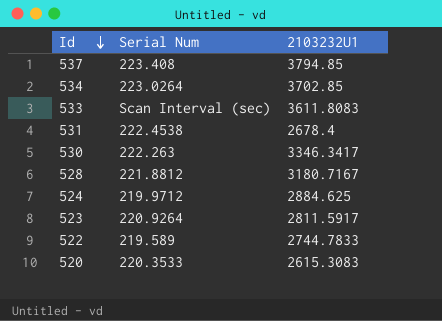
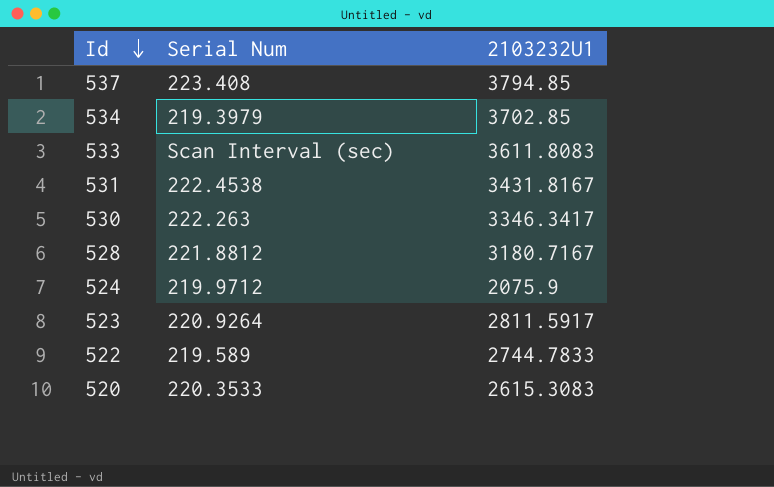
534 | Serial Num: 223.0264 -> 219.3979
531 | 2103232U1: 2678.4 -> 3431.8167
524 | 2103232U1: 2884.625 -> 2075.9

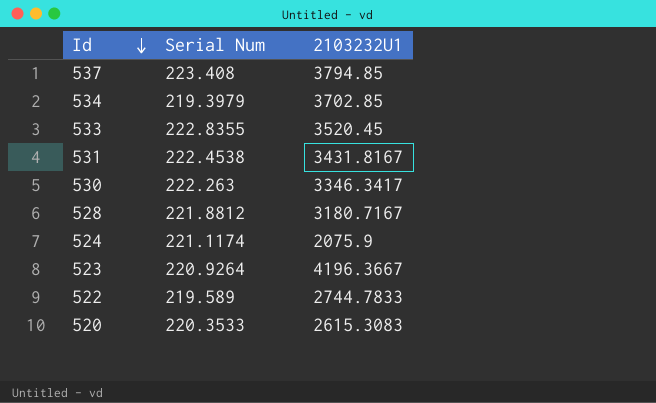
533 | Serial Num: Scan Interval (sec) -> 222.8355
533 | 2103232U1: 3611.8083 -> 3520.45
524 | Serial Num: 219.9712 -> 221.1174
523 | 2103232U1: 2811.5917 -> 4196.3667

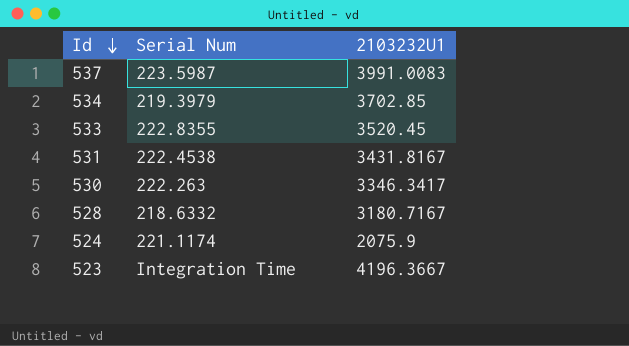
row 522: 219.589 | 2744.7833 -> none
row 520: 220.3533 | 2615.3083 -> none
537 | Serial Num: 223.408 -> 223.5987
537 | 2103232U1: 3794.85 -> 3991.0083
528 | Serial Num: 221.8812 -> 218.6332
523 | Serial Num: 220.9264 -> Integration Time

